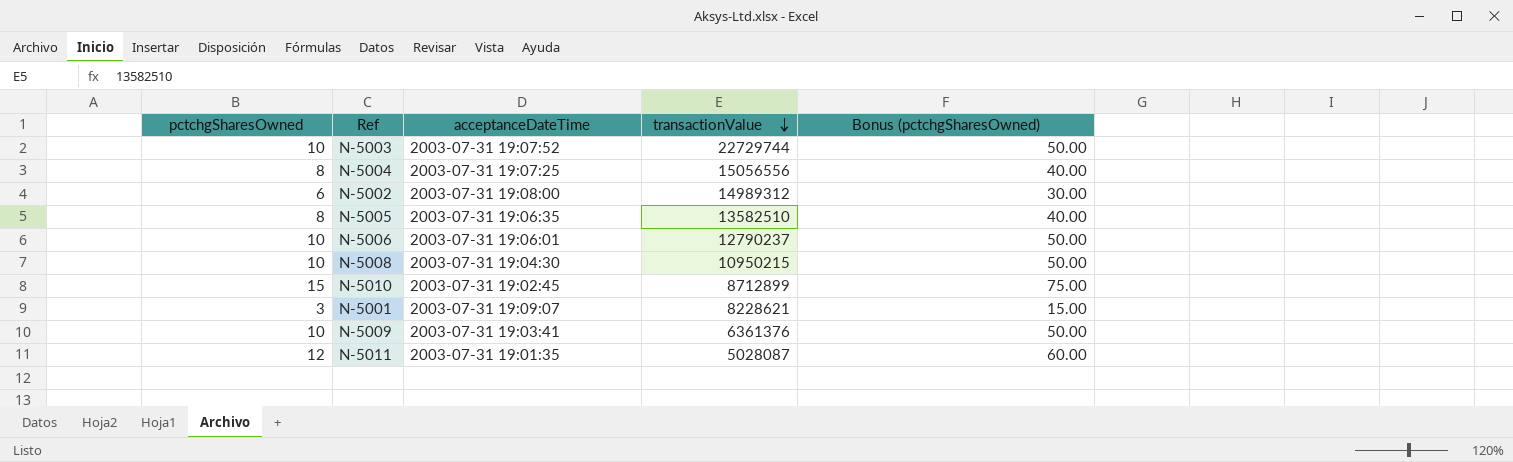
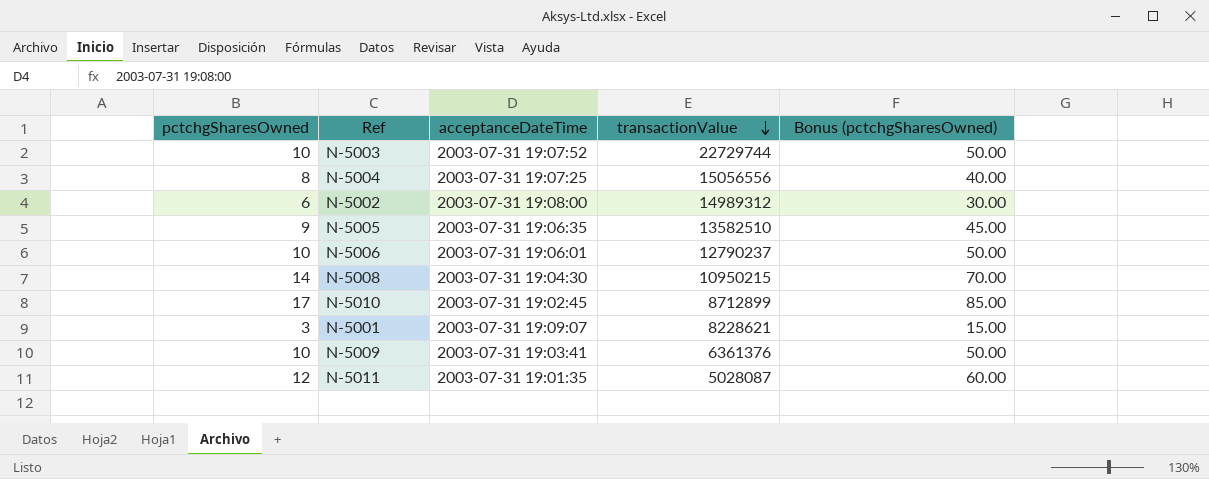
N-5005 | pctchgSharesOwned: 8 -> 9
N-5005 | Bonus (pctchgSharesOwned): 40.00 -> 45.00
N-5008 | pctchgSharesOwned: 10 -> 14
N-5008 | Bonus (pctchgSharesOwned): 50.00 -> 70.00
N-5010 | pctchgSharesOwned: 15 -> 17
N-5010 | Bonus (pctchgSharesOwned): 75.00 -> 85.00

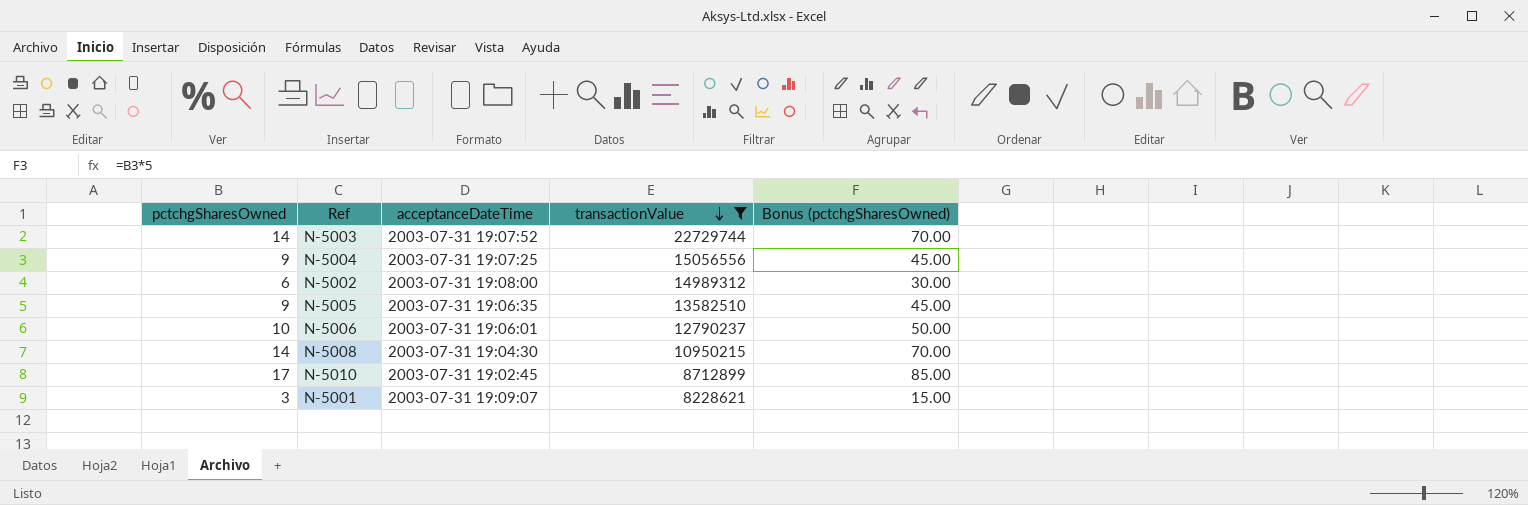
filter: none -> transactionValue >= 8228621
N-5003 | pctchgSharesOwned: 10 -> 14
N-5003 | Bonus (pctchgSharesOwned): 50.00 -> 70.00
N-5004 | pctchgSharesOwned: 8 -> 9
N-5004 | Bonus (pctchgSharesOwned): 40.00 -> 45.00

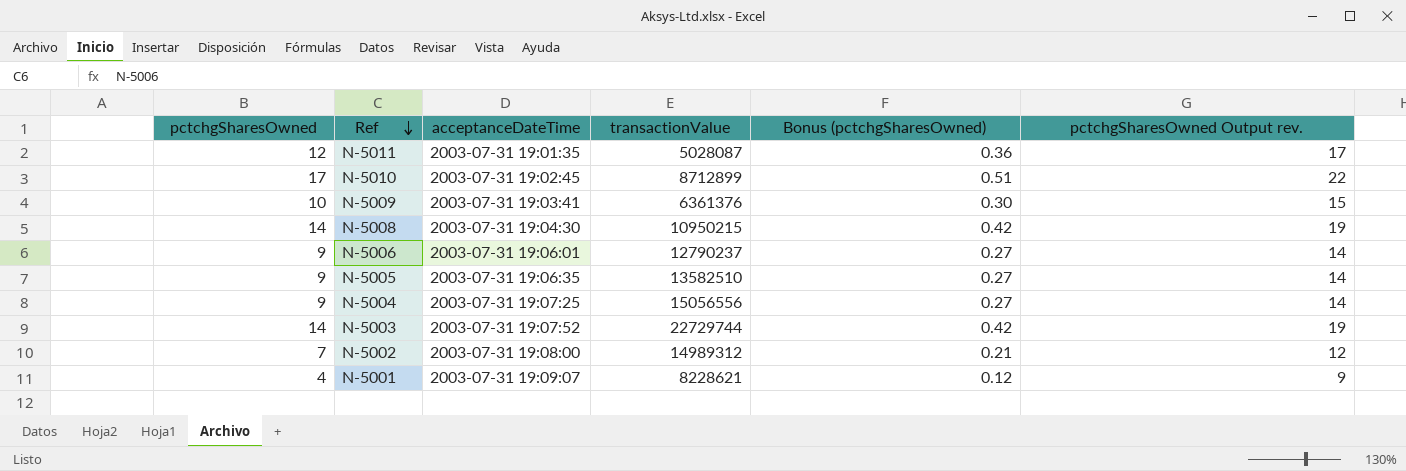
filter: transactionValue >= 8228621 -> none
row order: transactionValue descending -> Ref descending
column Bonus (pctchgSharesOwned) | formula: [pctchgSharesOwned] * 5 -> [pctchgSharesOwned] * 0.03
column pctchgSharesOwned Output rev. | formula: none -> [pctchgSharesOwned] + 5
N-5006 | pctchgSharesOwned: 10 -> 9
N-5002 | pctchgSharesOwned: 6 -> 7
N-5001 | pctchgSharesOwned: 3 -> 4

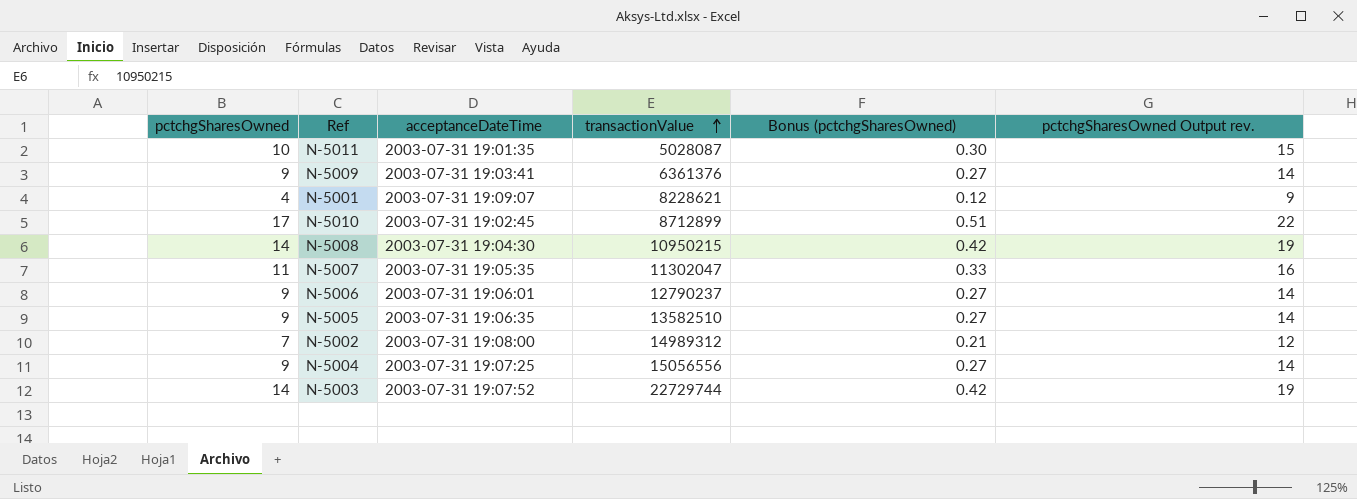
row order: Ref descending -> transactionValue ascending
N-5011 | pctchgSharesOwned: 12 -> 10
N-5011 | Bonus (pctchgSharesOwned): 0.36 -> 0.30
N-5011 | pctchgSharesOwned Output rev.: 17 -> 15
N-5009 | pctchgSharesOwned: 10 -> 9
N-5009 | Bonus (pctchgSharesOwned): 0.30 -> 0.27
N-5009 | pctchgSharesOwned Output rev.: 15 -> 14
row N-5007: none -> 11 | 2003-07-31 19:05:35 | 11302047 | 0.33 | 16

